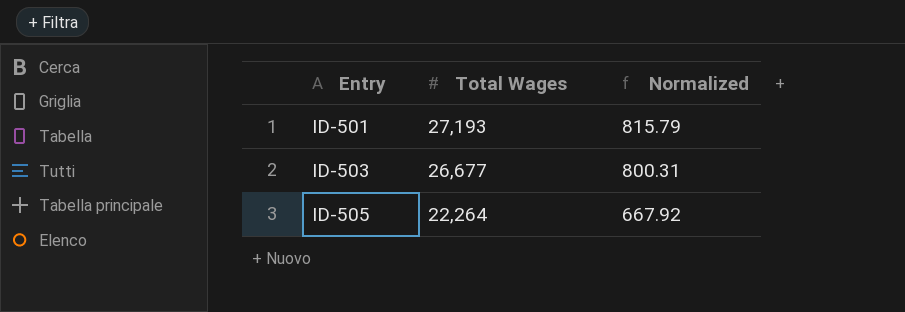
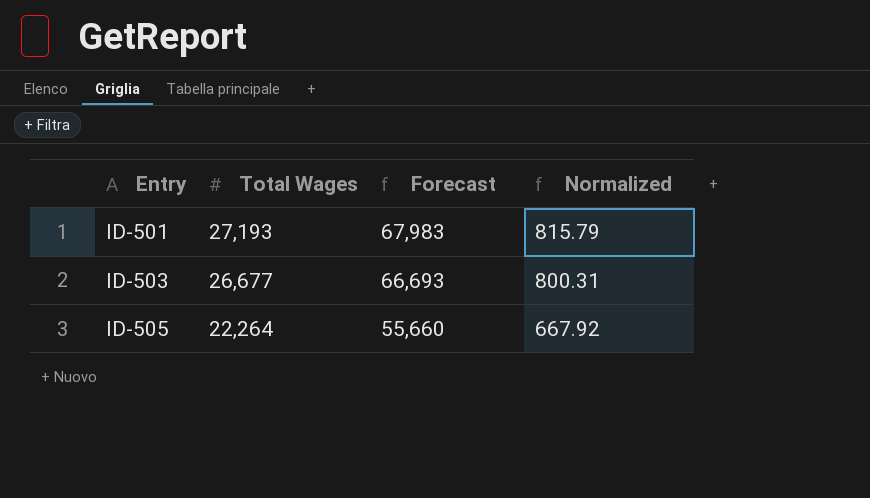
column Forecast | formula: none -> [Total Wages] * 2.5

